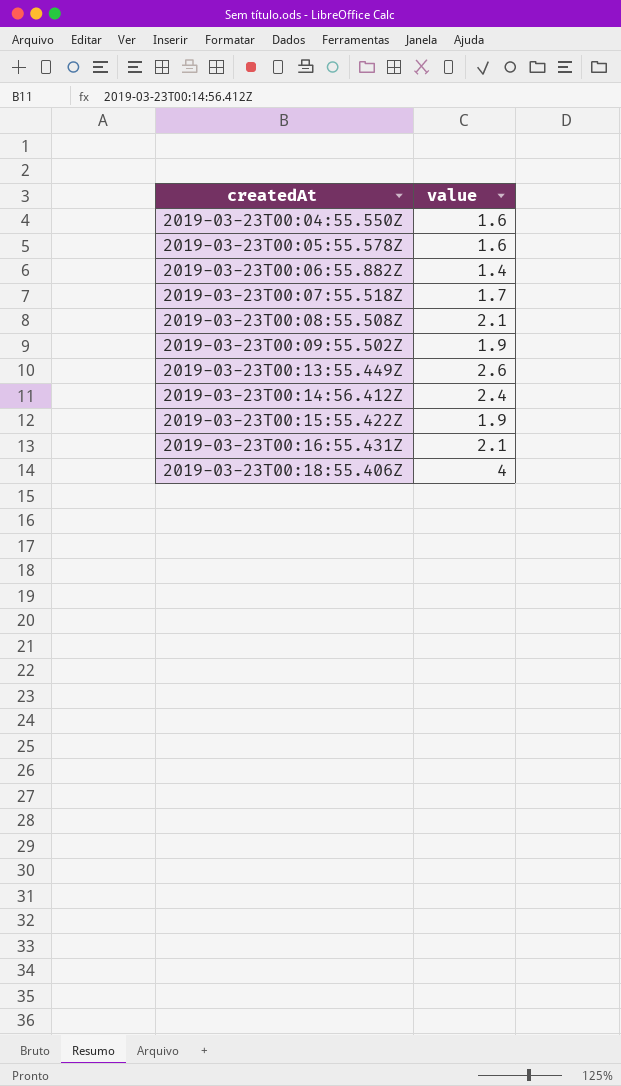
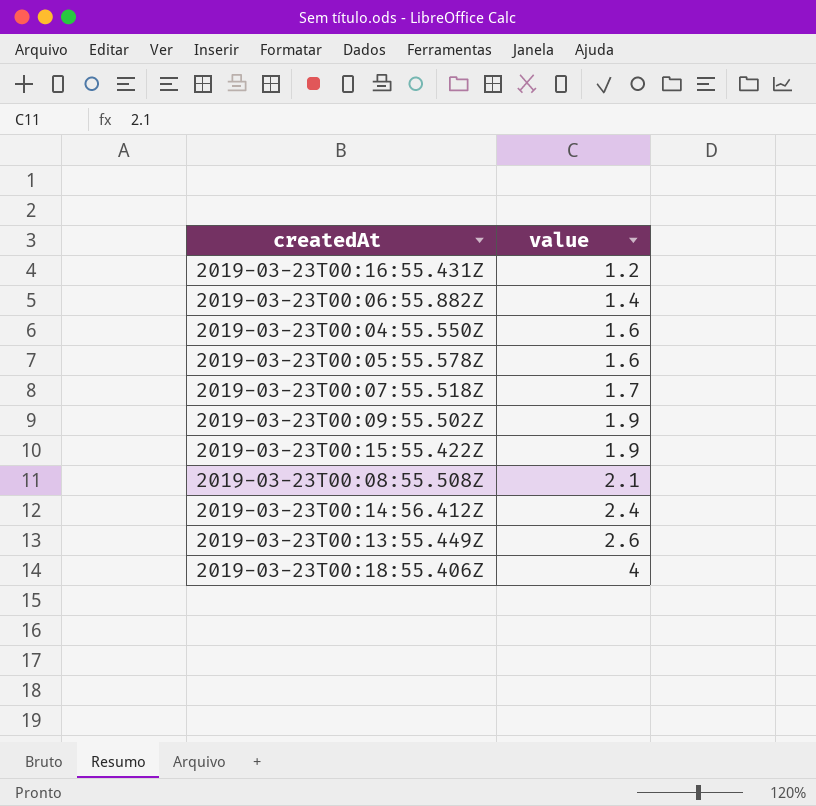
row order: createdAt ascending -> value ascending
2019-03-23T00:16:55.431Z | value: 2.1 -> 1.2

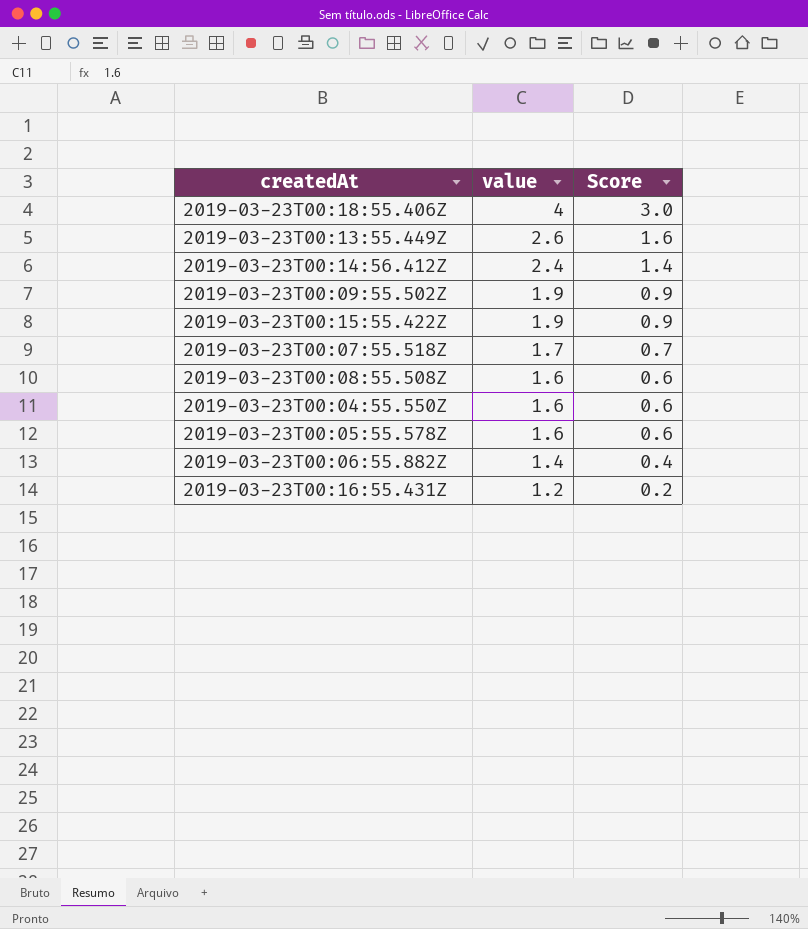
row order: value ascending -> value descending
column Score | formula: none -> [value] - 1
2019-03-23T00:08:55.508Z | value: 2.1 -> 1.6

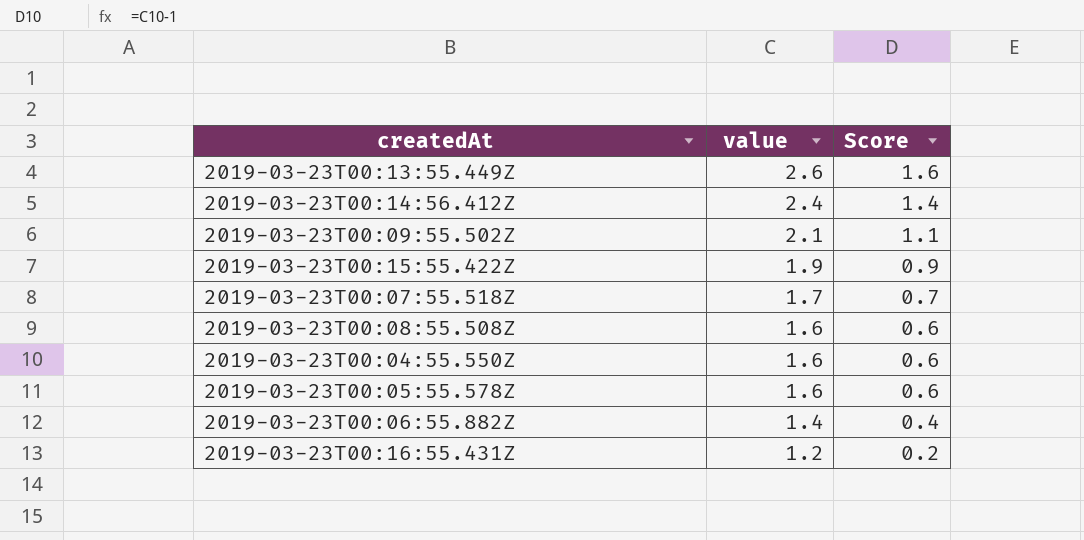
row 2019-03-23T00:18:55.406Z: 4 | 3.0 -> none
2019-03-23T00:09:55.502Z | value: 1.9 -> 2.1
2019-03-23T00:09:55.502Z | Score: 0.9 -> 1.1

